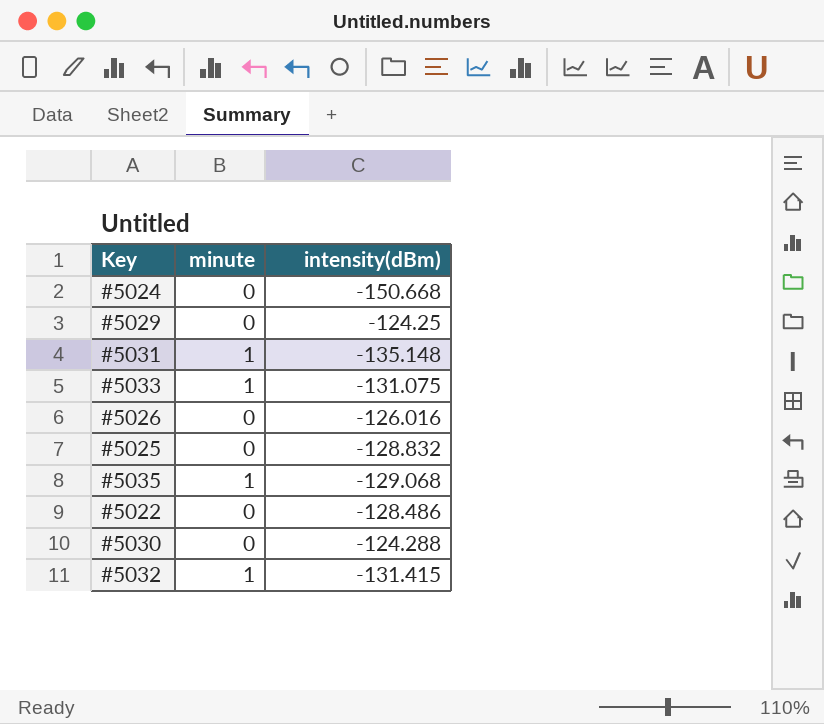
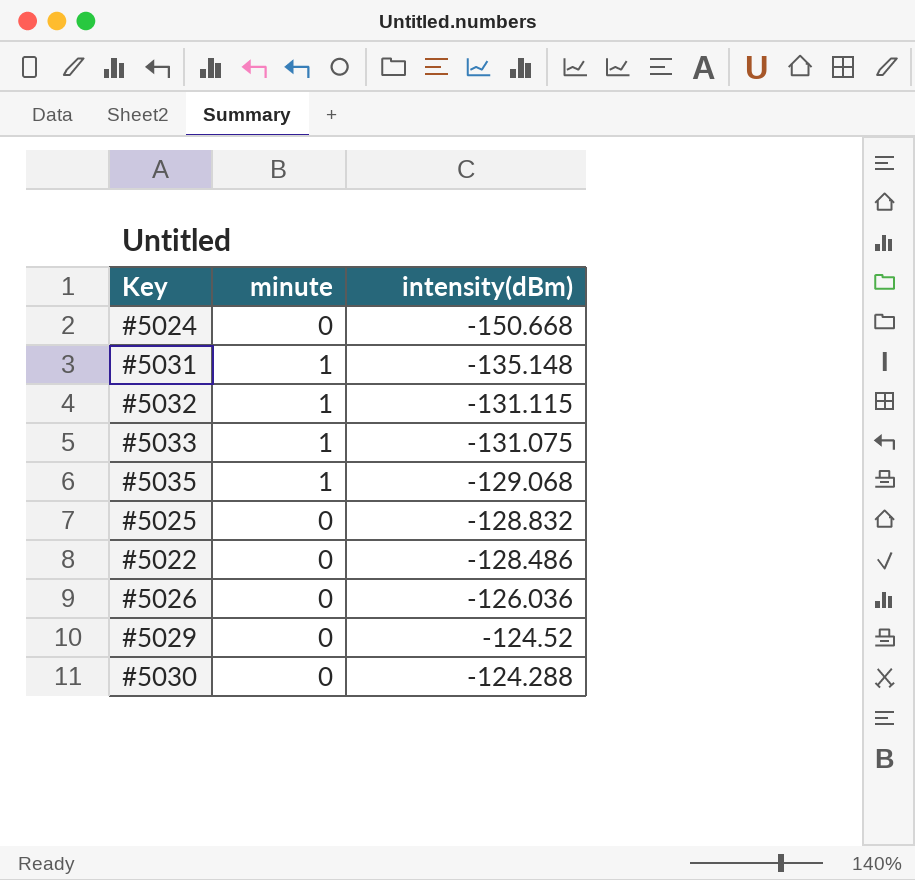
row order: none -> intensity(dBm) ascending
#5032 | intensity(dBm): -131.415 -> -131.115
#5026 | intensity(dBm): -126.016 -> -126.036
#5029 | intensity(dBm): -124.25 -> -124.52

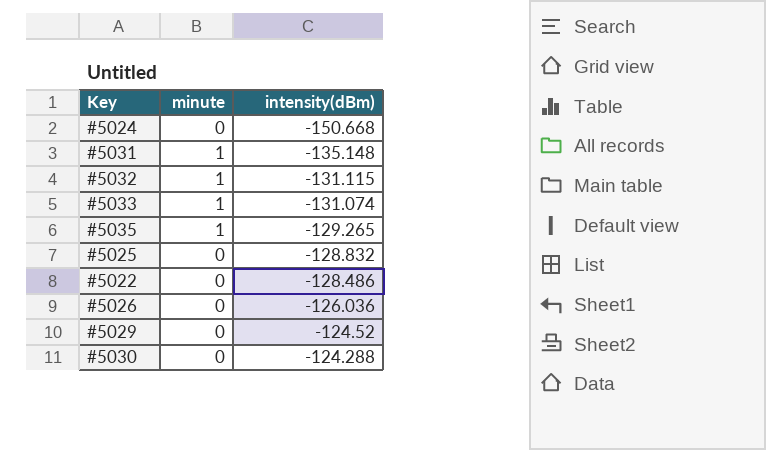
#5033 | intensity(dBm): -131.075 -> -131.074
#5035 | intensity(dBm): -129.068 -> -129.265

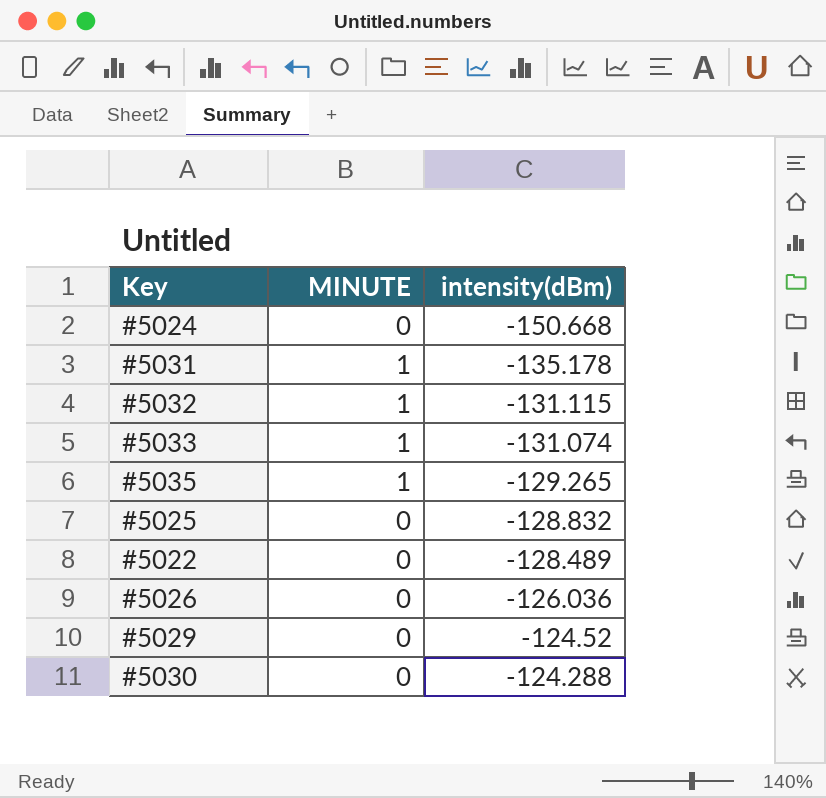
column name: minute -> MINUTE
#5031 | intensity(dBm): -135.148 -> -135.178
#5022 | intensity(dBm): -128.486 -> -128.489

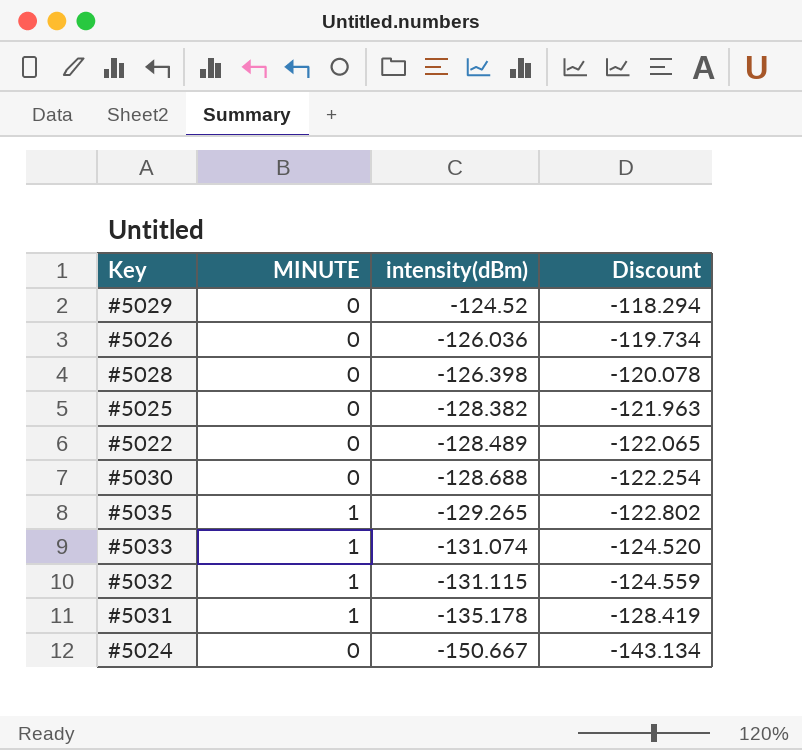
row order: intensity(dBm) ascending -> intensity(dBm) descending
column Discount | formula: none -> [intensity(dBm)] * 0.95
row #5028: none -> 0 | -126.398 | -120.078
#5025 | intensity(dBm): -128.832 -> -128.382
#5030 | intensity(dBm): -124.288 -> -128.688
#5024 | intensity(dBm): -150.668 -> -150.667

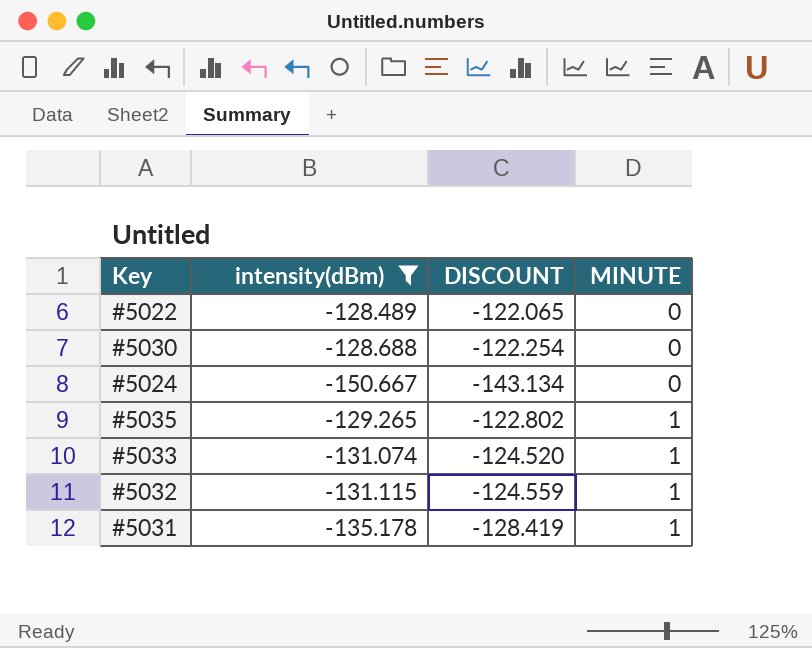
filter: none -> intensity(dBm) <= -128.489
row order: intensity(dBm) descending -> MINUTE ascending
column name: Discount -> DISCOUNT
column MINUTE | position: 2 -> 4

